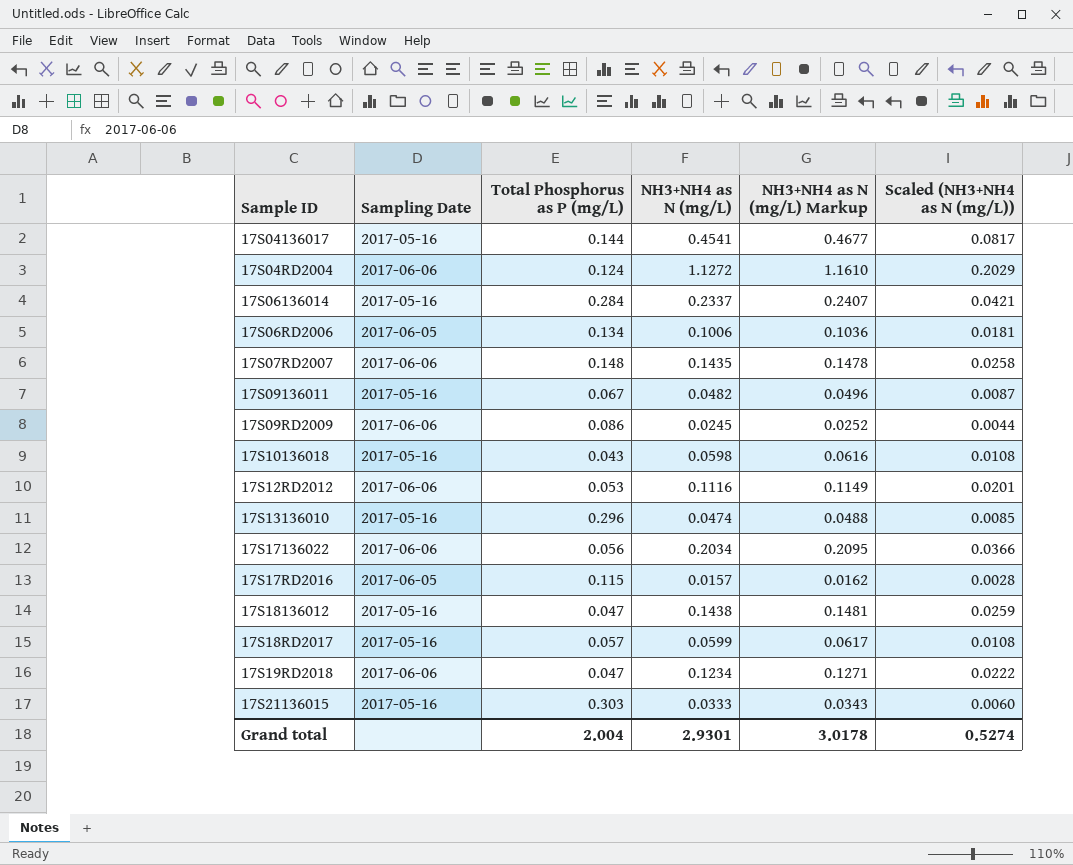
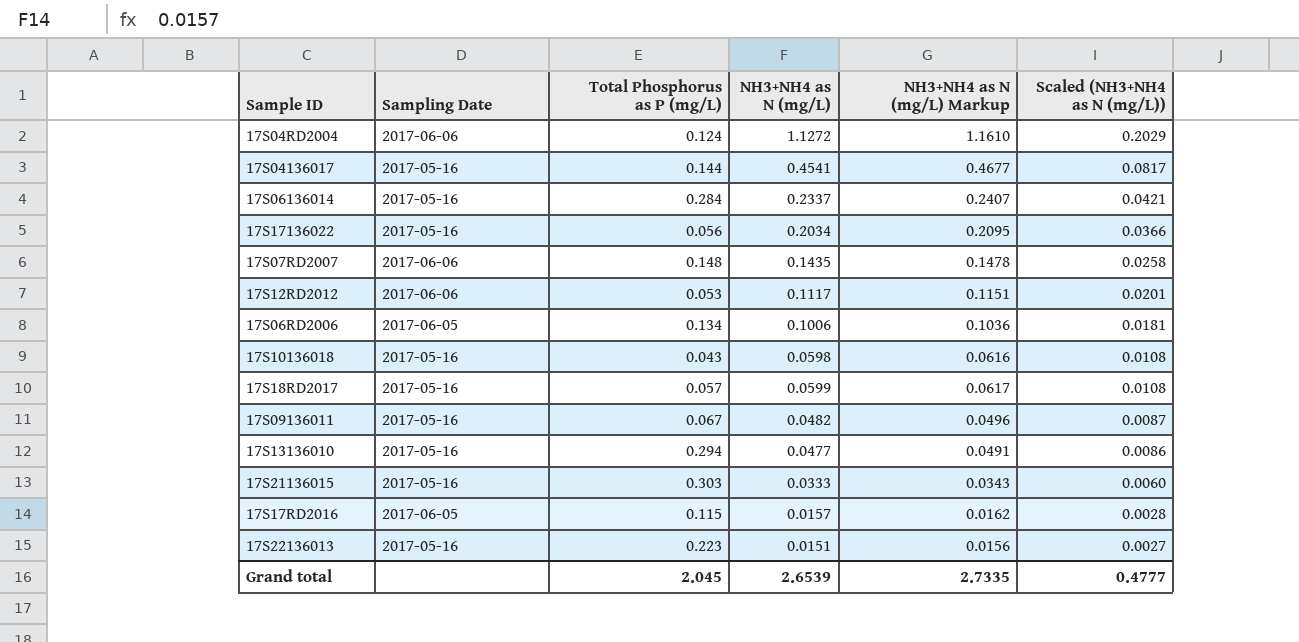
row order: none -> Scaled (NH3+NH4 as N (mg/L)) descending
row 17S09RD2009: 2017-06-06 | 0.086 | 0.0245 | 0.0252 | 0.0044 -> none
row 17S18136012: 2017-05-16 | 0.047 | 0.1438 | 0.1481 | 0.0259 -> none
row 17S19RD2018: 2017-06-06 | 0.047 | 0.1234 | 0.1271 | 0.0222 -> none
17S17136022 | Sampling Date: 2017-06-06 -> 2017-05-16
17S12RD2012 | NH3+NH4 as N (mg/L): 0.1116 -> 0.1117
17S12RD2012 | NH3+NH4 as N (mg/L) Markup: 0.1149 -> 0.1151
17S13136010 | Total Phosphorus as P (mg/L): 0.296 -> 0.294
17S13136010 | NH3+NH4 as N (mg/L): 0.0474 -> 0.0477
17S13136010 | NH3+NH4 as N (mg/L) Markup: 0.0488 -> 0.0491
17S13136010 | Scaled (NH3+NH4 as N (mg/L)): 0.0085 -> 0.0086
row 17S22136013: none -> 2017-05-16 | 0.223 | 0.0151 | 0.0156 | 0.0027
Grand total | Total Phosphorus as P (mg/L): 2.004 -> 2.045
Grand total | NH3+NH4 as N (mg/L): 2.9301 -> 2.6539
Grand total | NH3+NH4 as N (mg/L) Markup: 3.0178 -> 2.7335
Grand total | Scaled (NH3+NH4 as N (mg/L)): 0.5274 -> 0.4777

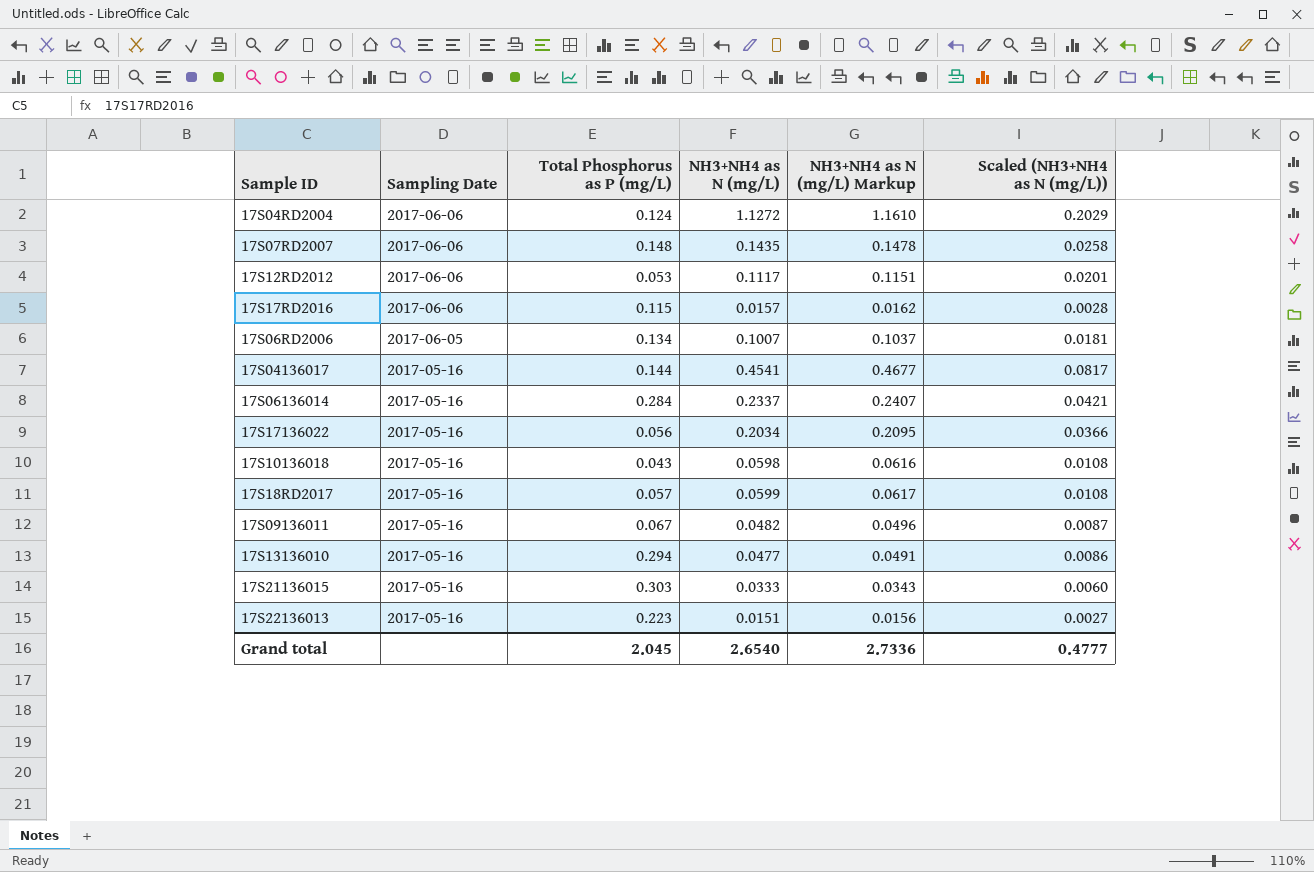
row order: Scaled (NH3+NH4 as N (mg/L)) descending -> Sampling Date descending
17S17RD2016 | Sampling Date: 2017-06-05 -> 2017-06-06
17S06RD2006 | NH3+NH4 as N (mg/L): 0.1006 -> 0.1007
17S06RD2006 | NH3+NH4 as N (mg/L) Markup: 0.1036 -> 0.1037
Grand total | NH3+NH4 as N (mg/L): 2.6539 -> 2.6540
Grand total | NH3+NH4 as N (mg/L) Markup: 2.7335 -> 2.7336

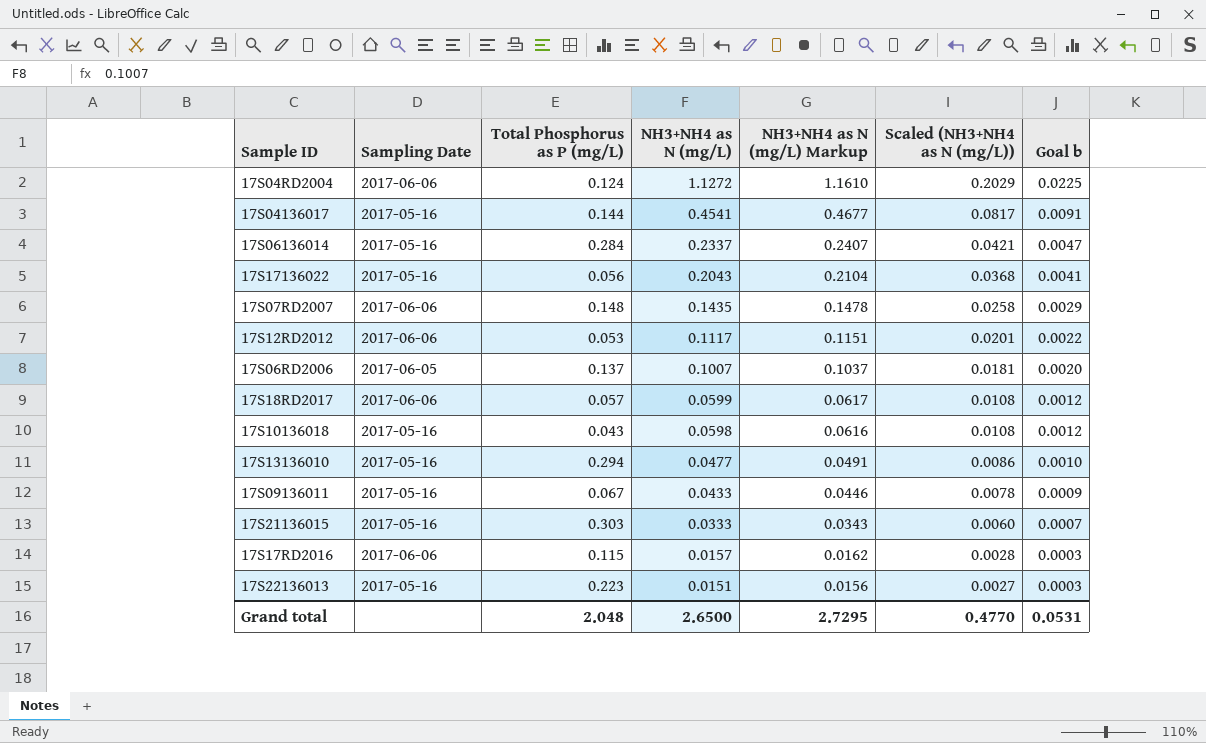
row order: Sampling Date descending -> NH3+NH4 as N (mg/L) descending
column Goal b | formula: none -> [NH3+NH4 as N (mg/L)] * 0.02
17S17136022 | NH3+NH4 as N (mg/L): 0.2034 -> 0.2043
17S17136022 | NH3+NH4 as N (mg/L) Markup: 0.2095 -> 0.2104
17S17136022 | Scaled (NH3+NH4 as N (mg/L)): 0.0366 -> 0.0368
17S06RD2006 | Total Phosphorus as P (mg/L): 0.134 -> 0.137
17S18RD2017 | Sampling Date: 2017-05-16 -> 2017-06-06
17S09136011 | NH3+NH4 as N (mg/L): 0.0482 -> 0.0433
17S09136011 | NH3+NH4 as N (mg/L) Markup: 0.0496 -> 0.0446
17S09136011 | Scaled (NH3+NH4 as N (mg/L)): 0.0087 -> 0.0078
Grand total | Total Phosphorus as P (mg/L): 2.045 -> 2.048
Grand total | NH3+NH4 as N (mg/L): 2.6540 -> 2.6500
Grand total | NH3+NH4 as N (mg/L) Markup: 2.7336 -> 2.7295
Grand total | Scaled (NH3+NH4 as N (mg/L)): 0.4777 -> 0.4770

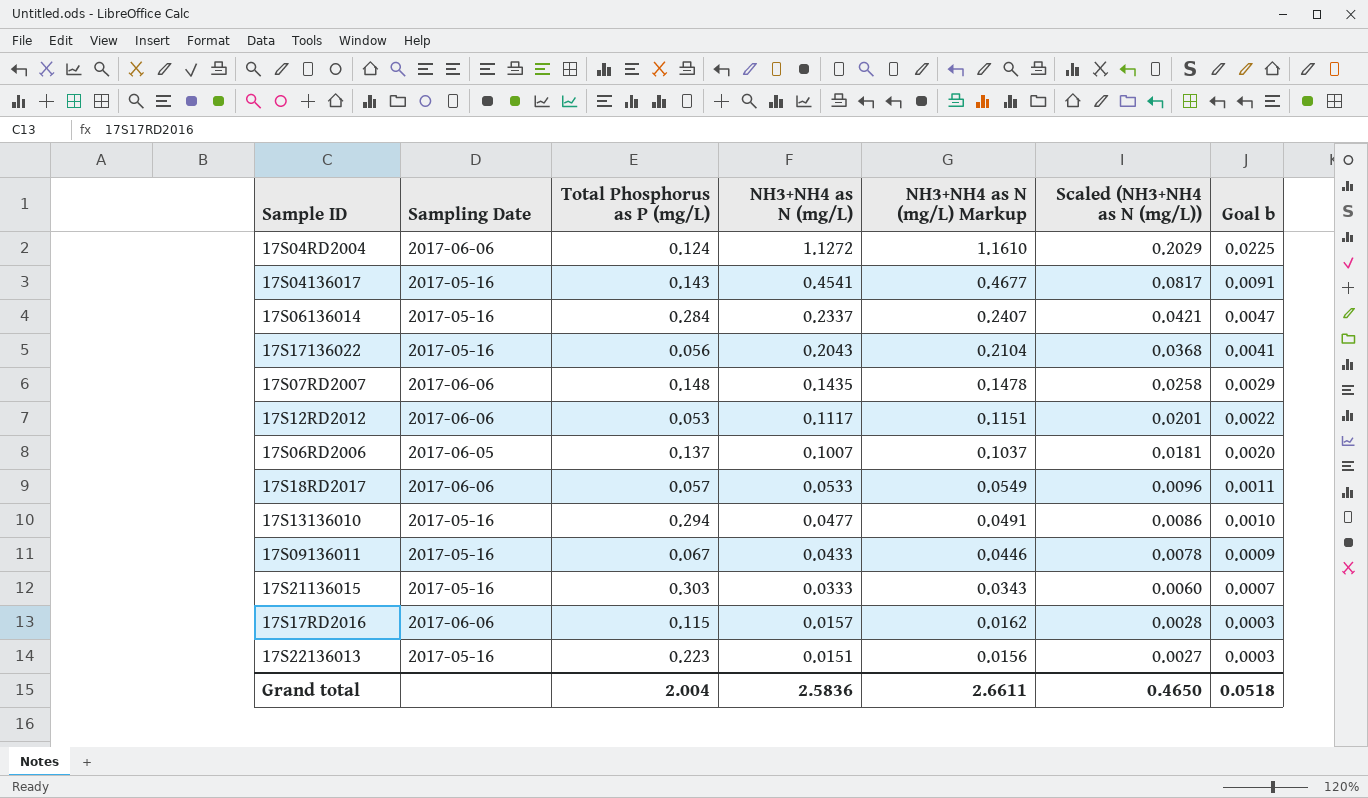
row 17S10136018: 2017-05-16 | 0.043 | 0.0598 | 0.0616 | 0.0108 | 0.0012 -> none
17S04136017 | Total Phosphorus as P (mg/L): 0.144 -> 0.143
17S18RD2017 | NH3+NH4 as N (mg/L): 0.0599 -> 0.0533
17S18RD2017 | NH3+NH4 as N (mg/L) Markup: 0.0617 -> 0.0549
17S18RD2017 | Scaled (NH3+NH4 as N (mg/L)): 0.0108 -> 0.0096
17S18RD2017 | Goal b: 0.0012 -> 0.0011
Grand total | Total Phosphorus as P (mg/L): 2.048 -> 2.004
Grand total | NH3+NH4 as N (mg/L): 2.6500 -> 2.5836
Grand total | NH3+NH4 as N (mg/L) Markup: 2.7295 -> 2.6611
Grand total | Scaled (NH3+NH4 as N (mg/L)): 0.4770 -> 0.4650
Grand total | Goal b: 0.0531 -> 0.0518

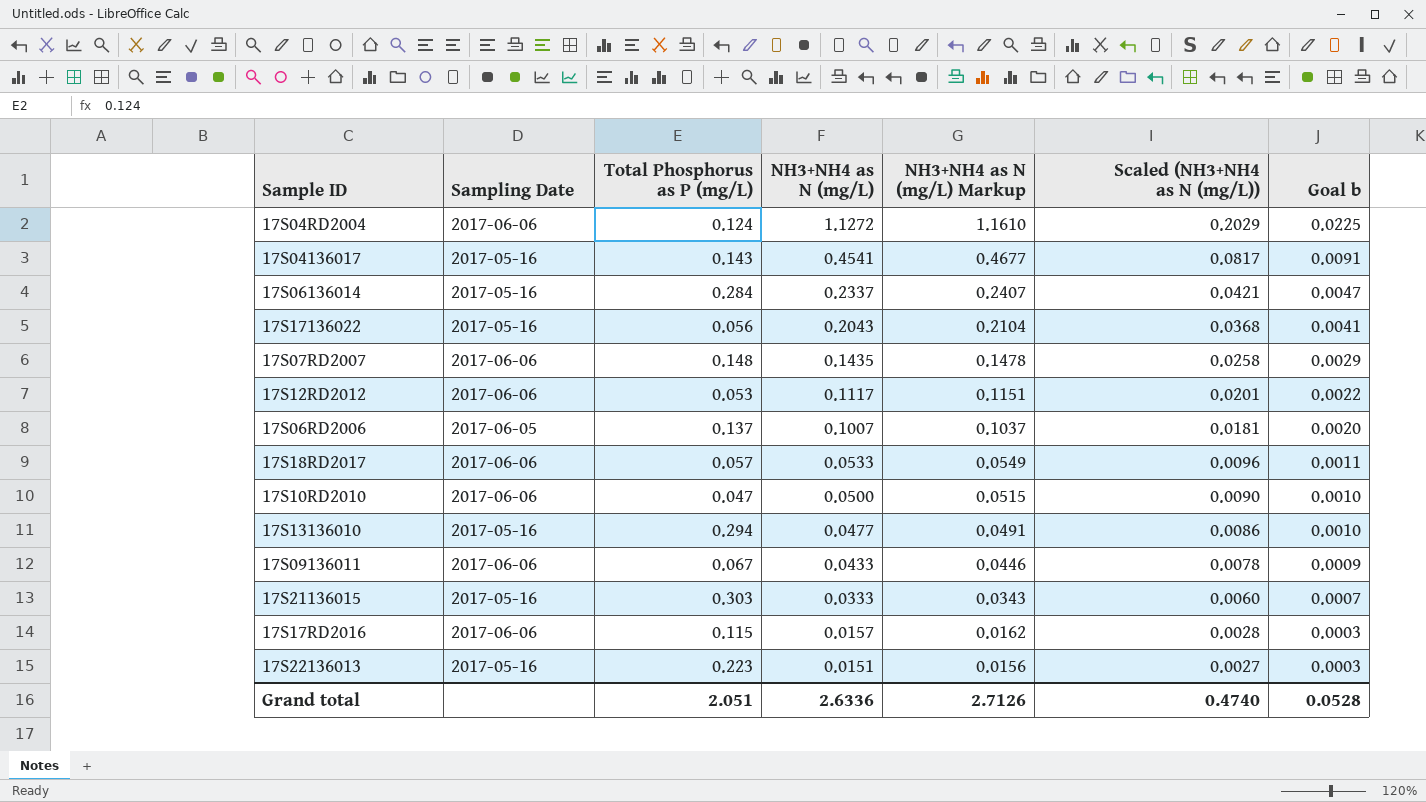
row 17S10RD2010: none -> 2017-06-06 | 0.047 | 0.0500 | 0.0515 | 0.0090 | 0.0010
17S09136011 | Sampling Date: 2017-05-16 -> 2017-06-06
Grand total | Total Phosphorus as P (mg/L): 2.004 -> 2.051
Grand total | NH3+NH4 as N (mg/L): 2.5836 -> 2.6336
Grand total | NH3+NH4 as N (mg/L) Markup: 2.6611 -> 2.7126
Grand total | Scaled (NH3+NH4 as N (mg/L)): 0.4650 -> 0.4740
Grand total | Goal b: 0.0518 -> 0.0528

